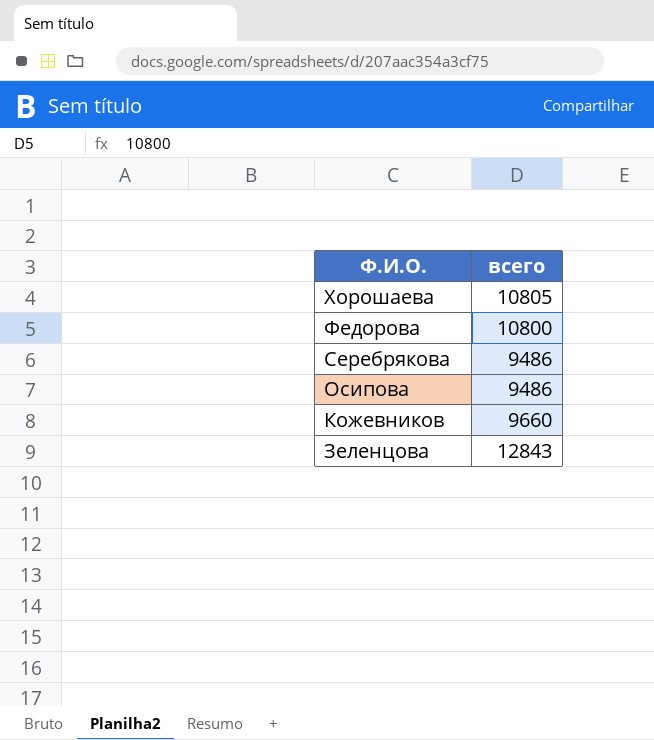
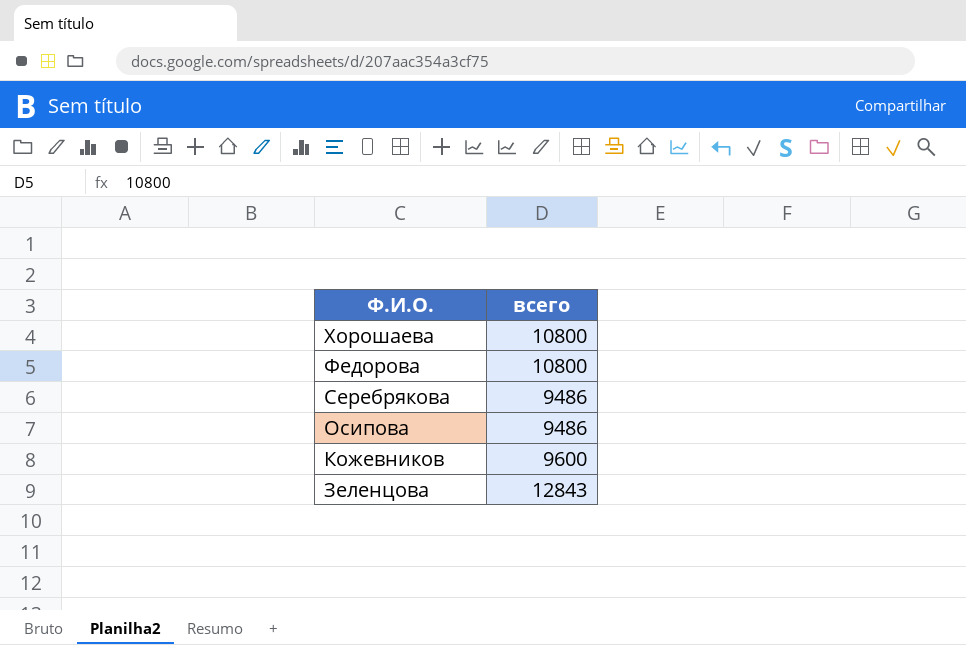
Хорошаева | всего: 10805 -> 10800
Кожевников | всего: 9660 -> 9600

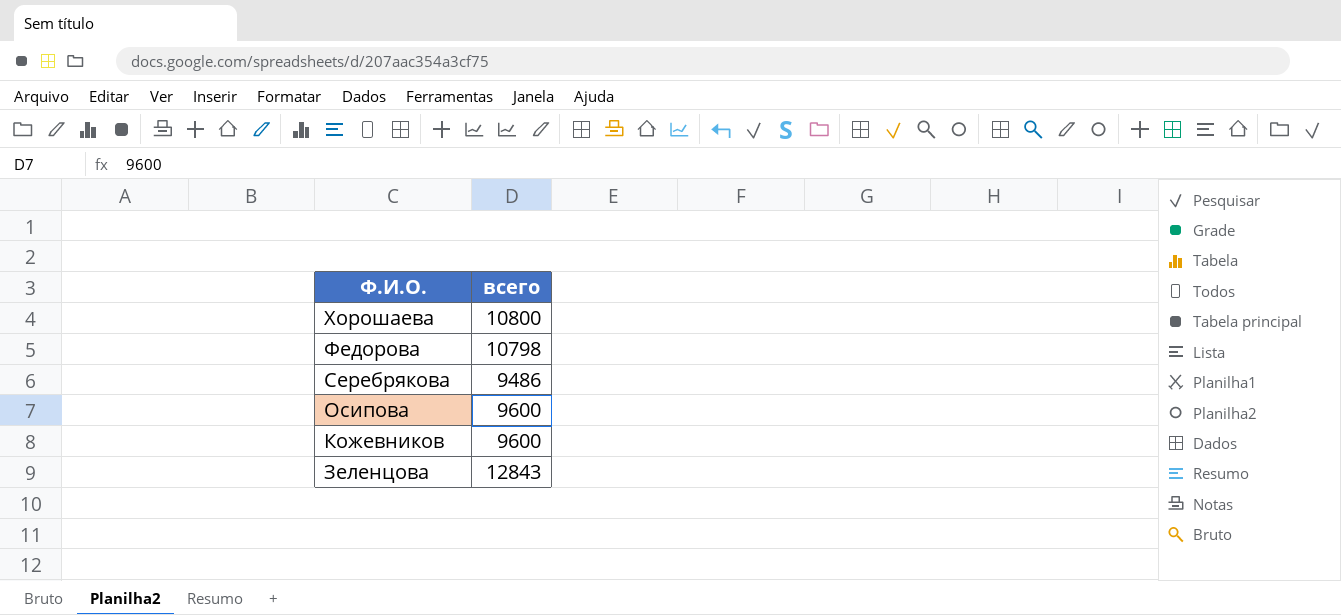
Федорова | всего: 10800 -> 10798
Осипова | всего: 9486 -> 9600

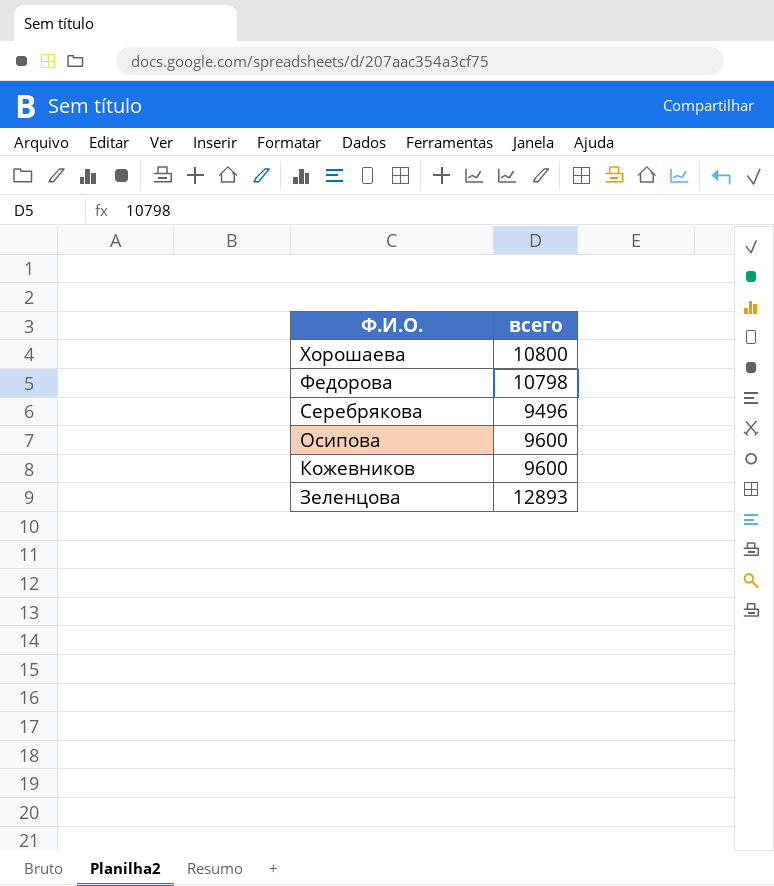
Серебрякова | всего: 9486 -> 9496
Зеленцова | всего: 12843 -> 12893

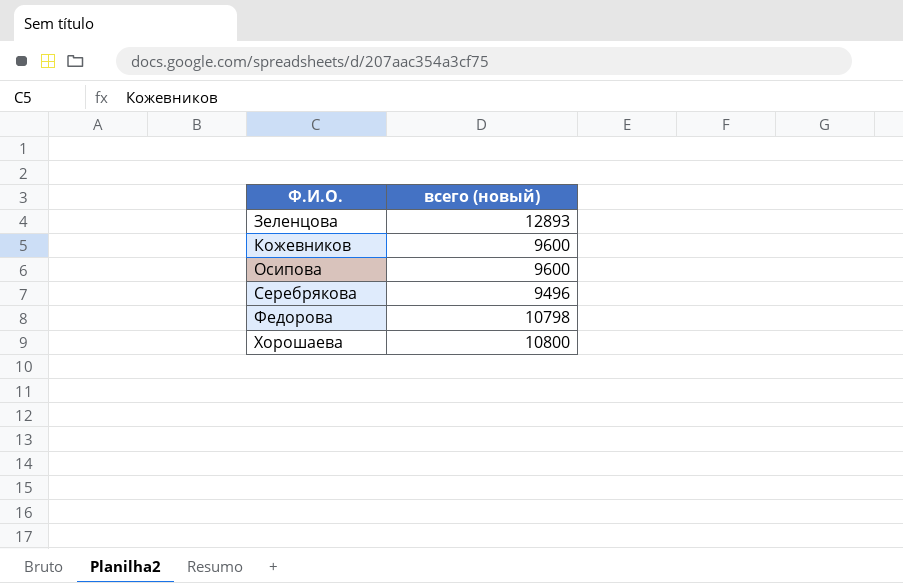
row order: Ф.И.О. descending -> Ф.И.О. ascending
column name: всего -> всего (новый)

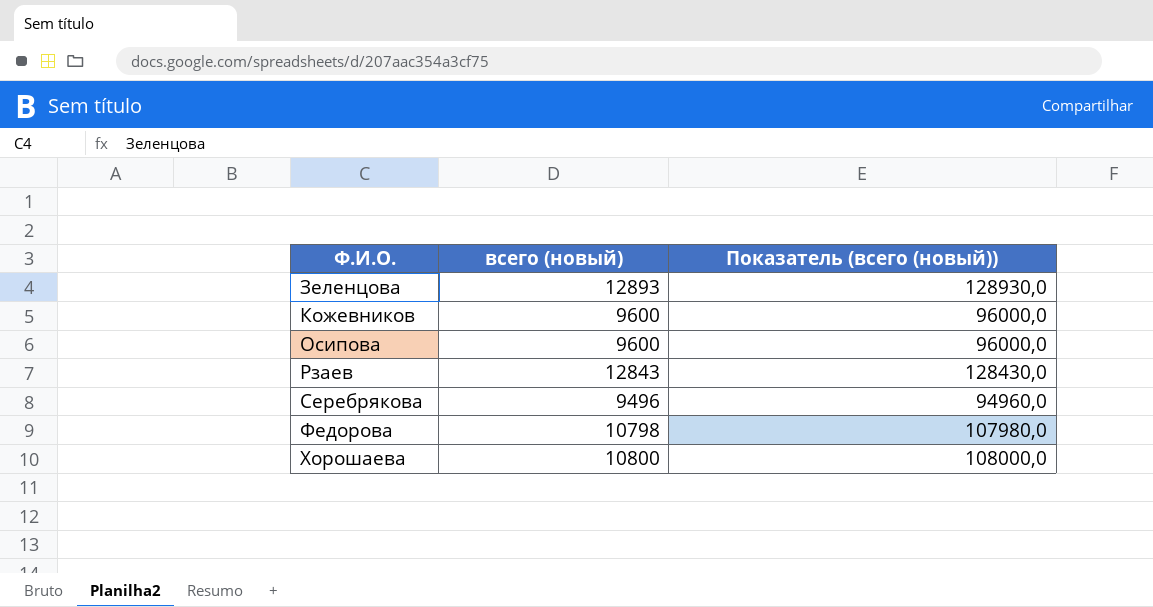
column Показатель (всего (новый)) | formula: none -> [всего (новый)] * 10
row Рзаев: none -> 12843 | 128430,0

